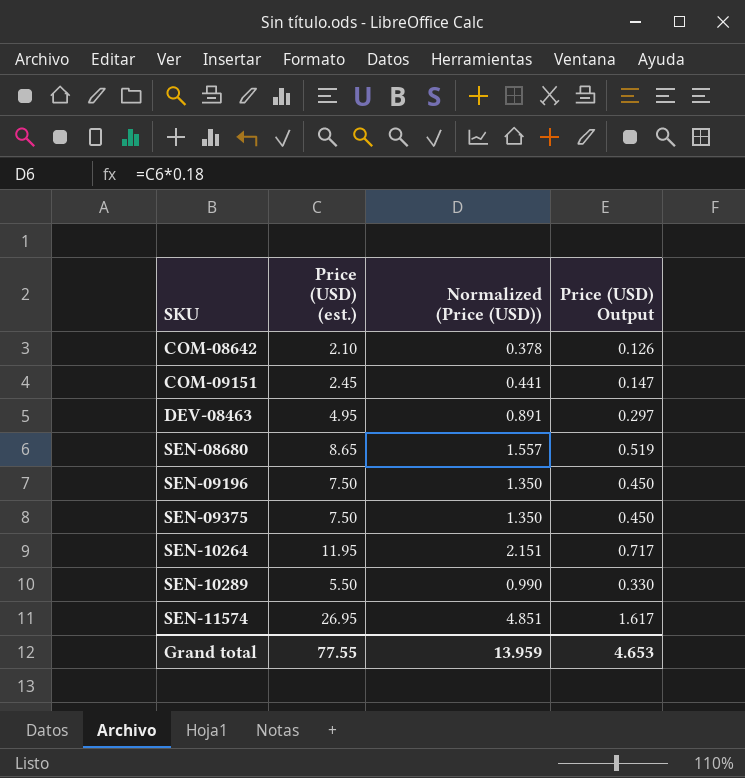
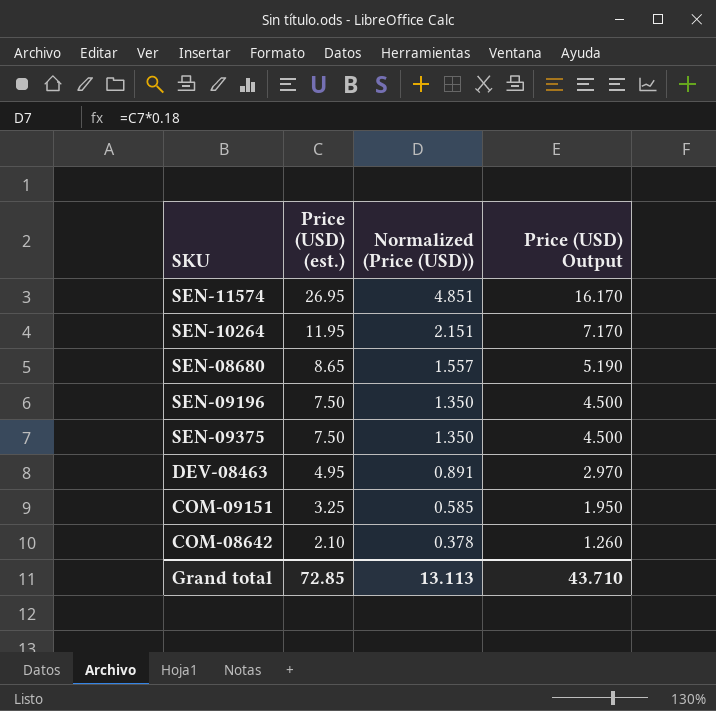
row order: SKU ascending -> Price (USD) (est.) descending
column Price (USD) Output | formula: [Price (USD) (est.)] * 0.06 -> [Price (USD) (est.)] * 0.6
row SEN-10289: 5.50 | 0.990 | 0.330 -> none
COM-09151 | Price (USD) (est.): 2.45 -> 3.25
COM-09151 | Normalized (Price (USD)): 0.441 -> 0.585
Grand total | Price (USD) (est.): 77.55 -> 72.85
Grand total | Normalized (Price (USD)): 13.959 -> 13.113
Grand total | Price (USD) Output: 4.653 -> 43.710

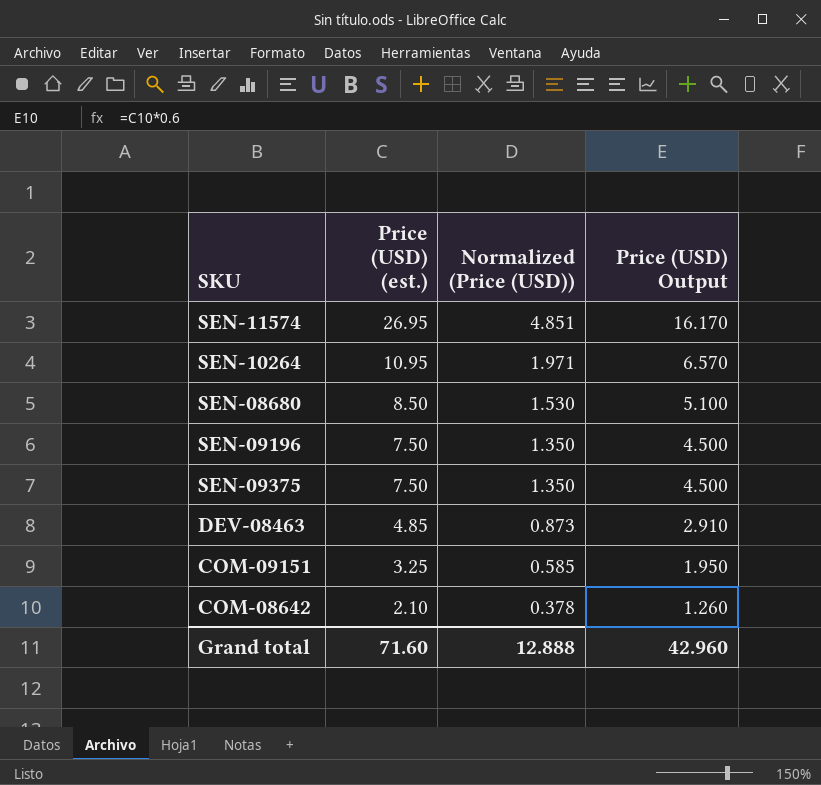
SEN-10264 | Price (USD) (est.): 11.95 -> 10.95
SEN-10264 | Normalized (Price (USD)): 2.151 -> 1.971
SEN-10264 | Price (USD) Output: 7.170 -> 6.570
SEN-08680 | Price (USD) (est.): 8.65 -> 8.50
SEN-08680 | Normalized (Price (USD)): 1.557 -> 1.530
SEN-08680 | Price (USD) Output: 5.190 -> 5.100
DEV-08463 | Price (USD) (est.): 4.95 -> 4.85
DEV-08463 | Normalized (Price (USD)): 0.891 -> 0.873
DEV-08463 | Price (USD) Output: 2.970 -> 2.910
Grand total | Price (USD) (est.): 72.85 -> 71.60
Grand total | Normalized (Price (USD)): 13.113 -> 12.888
Grand total | Price (USD) Output: 43.710 -> 42.960

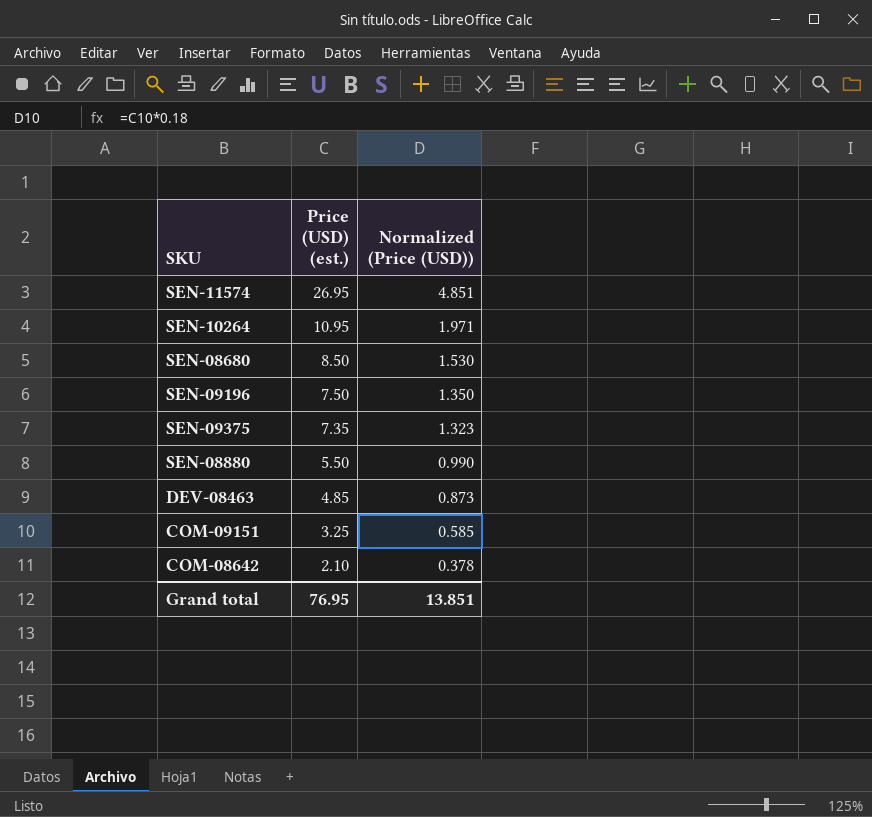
column Price (USD) Output | formula: [Price (USD) (est.)] * 0.6 -> none
SEN-09375 | Price (USD) (est.): 7.50 -> 7.35
SEN-09375 | Normalized (Price (USD)): 1.350 -> 1.323
row SEN-08880: none -> 5.50 | 0.990
Grand total | Price (USD) (est.): 71.60 -> 76.95
Grand total | Normalized (Price (USD)): 12.888 -> 13.851

